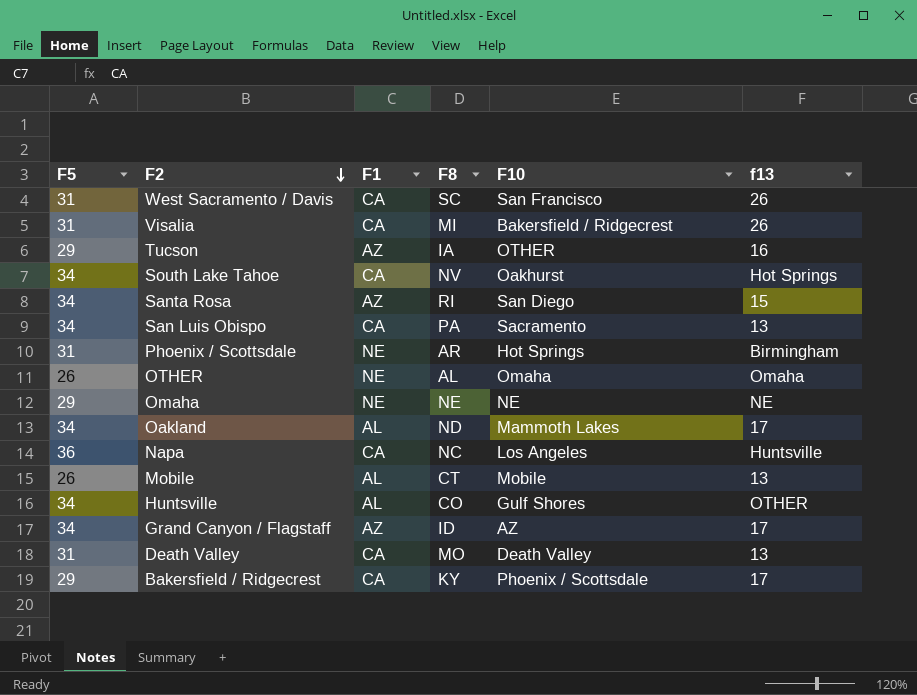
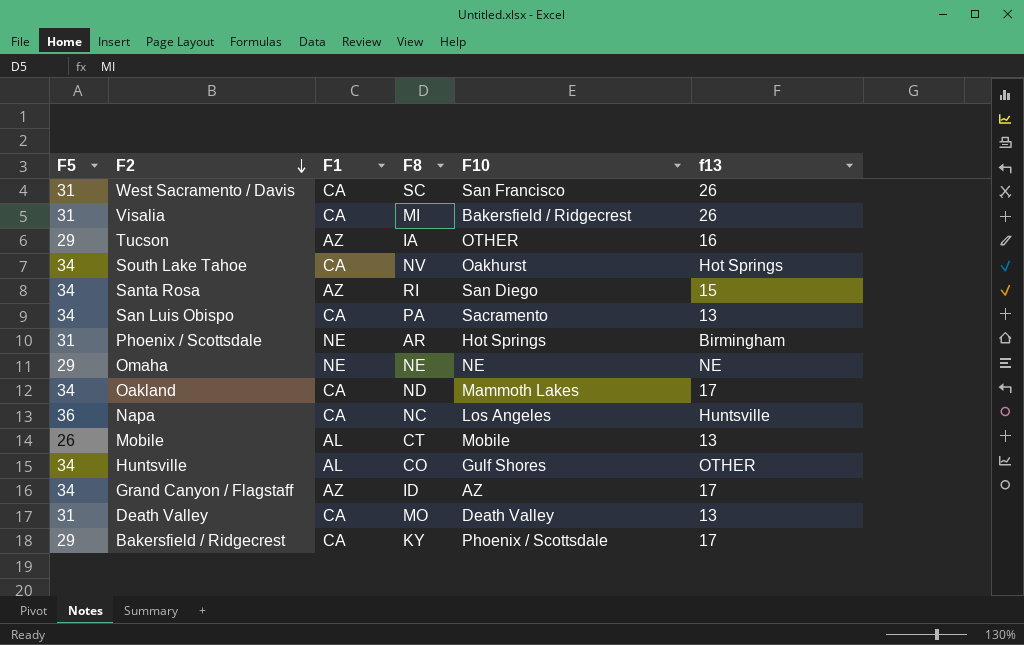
row OTHER: 26 | NE | AL | Omaha | Omaha -> none
Oakland | F1: AL -> CA

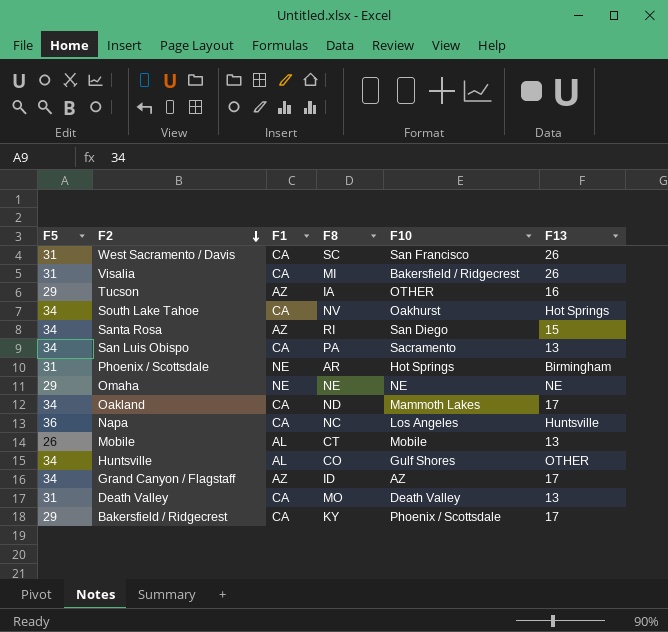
column name: f13 -> F13

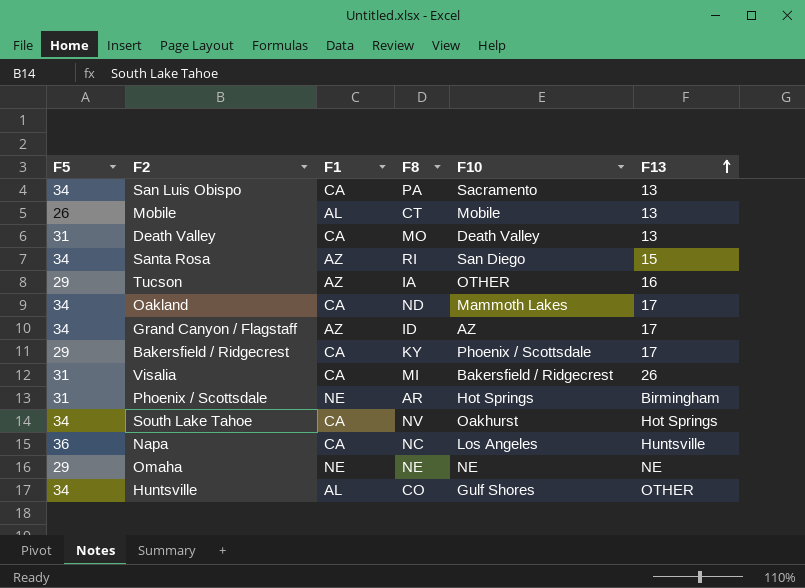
row order: F2 descending -> F13 ascending
row West Sacramento / Davis: 31 | CA | SC | San Francisco | 26 -> none

